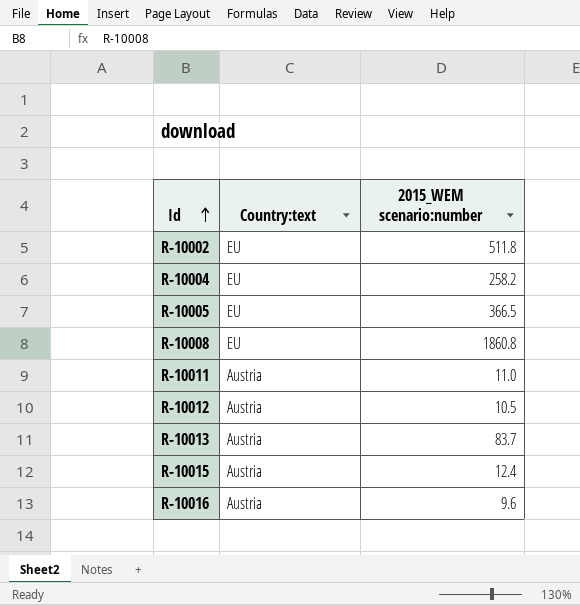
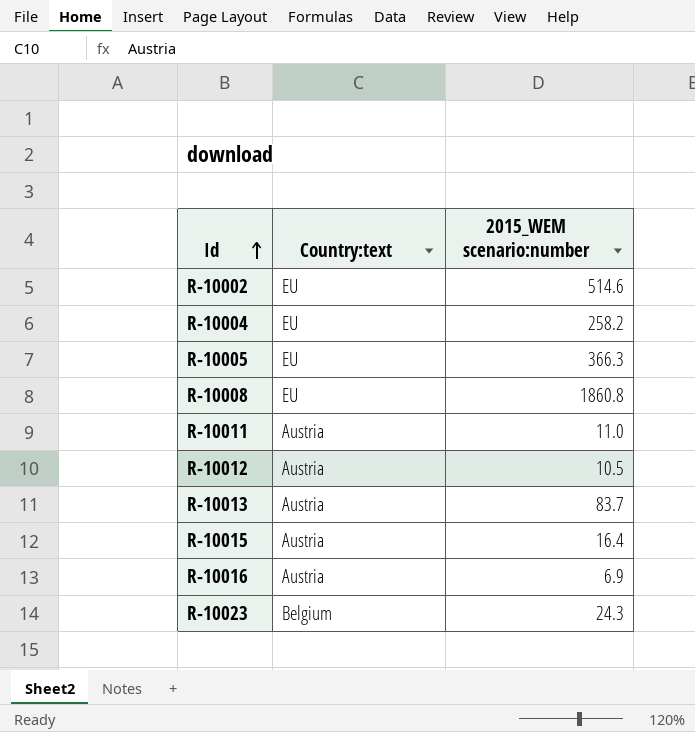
R-10002 | 2015_WEM scenario:number: 511.8 -> 514.6
R-10005 | 2015_WEM scenario:number: 366.5 -> 366.3
R-10015 | 2015_WEM scenario:number: 12.4 -> 16.4
R-10016 | 2015_WEM scenario:number: 9.6 -> 6.9
row R-10023: none -> Belgium | 24.3

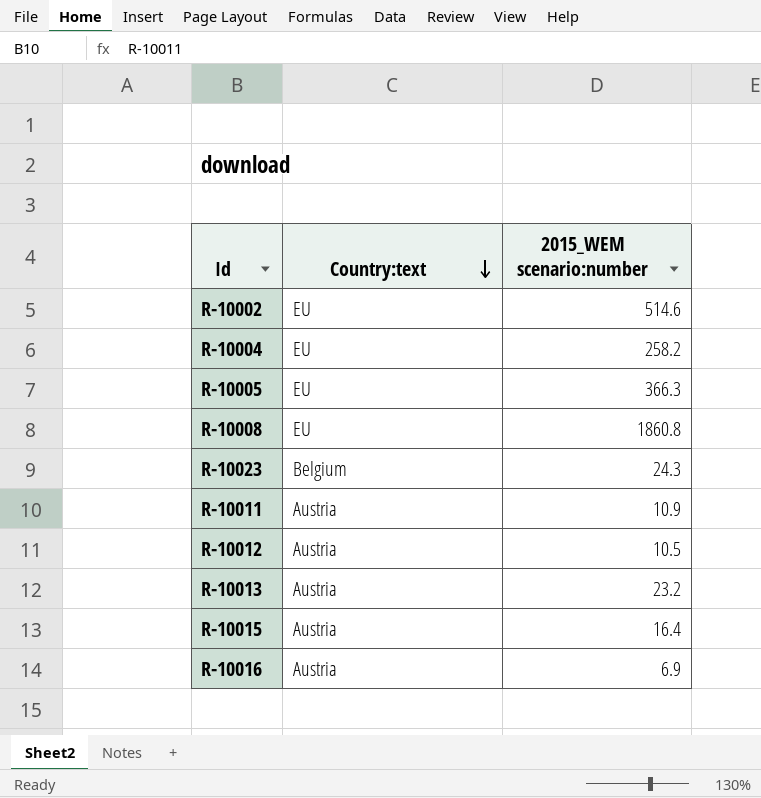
row order: Id ascending -> Country:text descending
R-10011 | 2015_WEM scenario:number: 11.0 -> 10.9
R-10013 | 2015_WEM scenario:number: 83.7 -> 23.2

